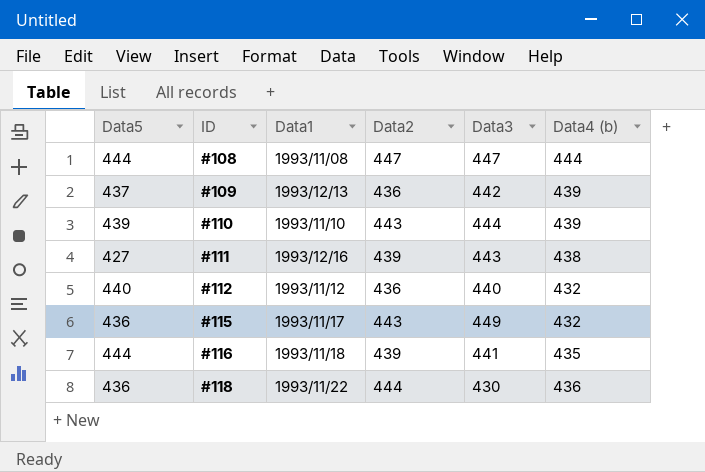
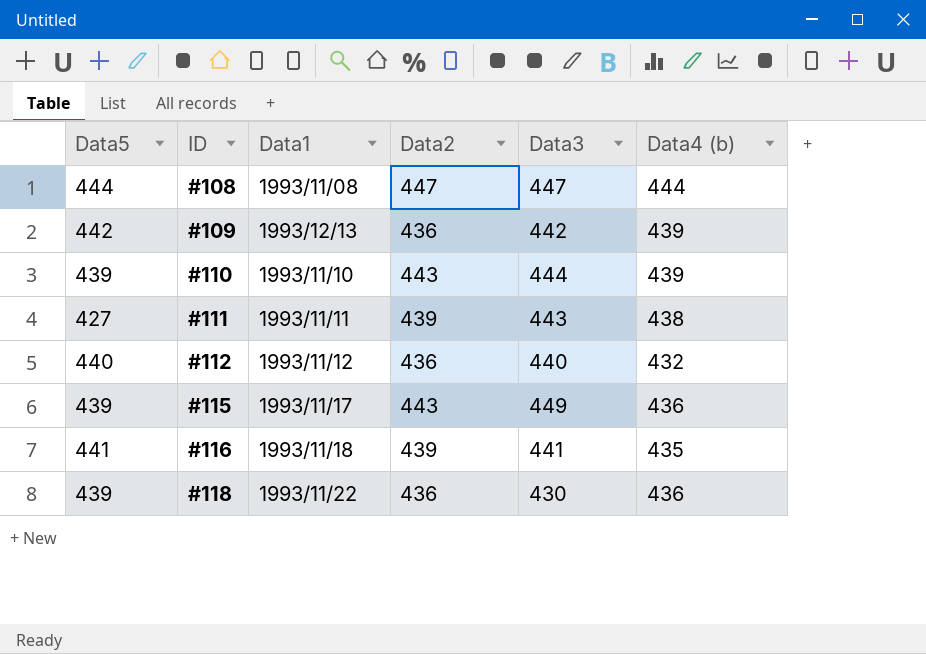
#109 | Data5: 437 -> 442
#111 | Data1: 1993/12/16 -> 1993/11/11
#115 | Data5: 436 -> 439
#115 | Data4 (b): 432 -> 436
#116 | Data5: 444 -> 441
#118 | Data5: 436 -> 439
#118 | Data2: 444 -> 436

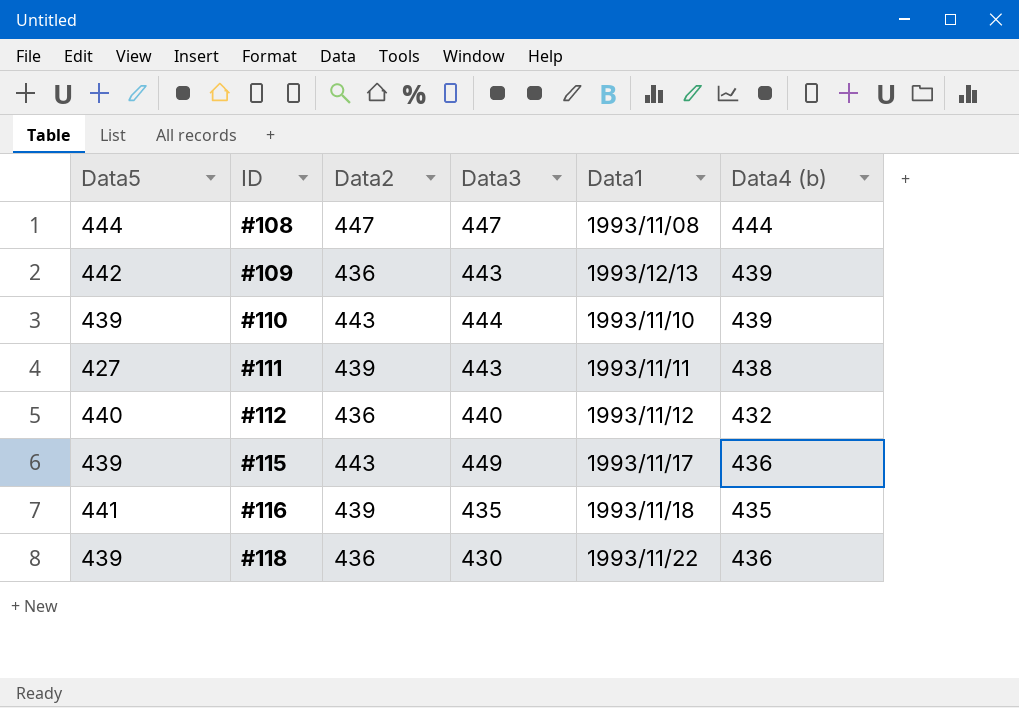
column Data1 | position: 3 -> 5
#109 | Data3: 442 -> 443
#116 | Data3: 441 -> 435

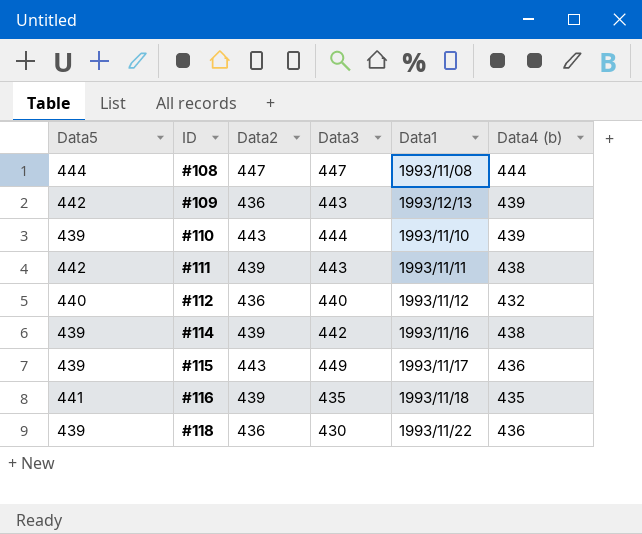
#111 | Data5: 427 -> 442
row #114: none -> 439 | 439 | 442 | 1993/11/16 | 438

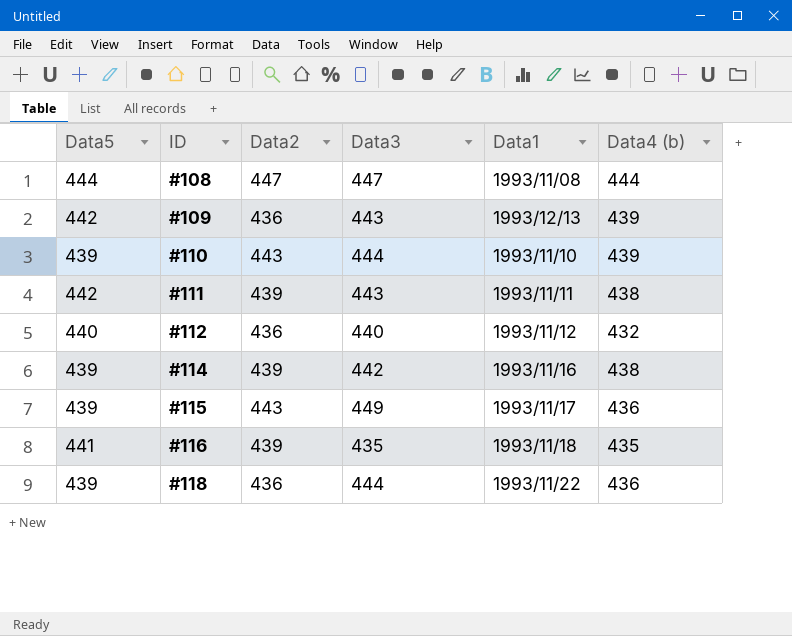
#118 | Data3: 430 -> 444

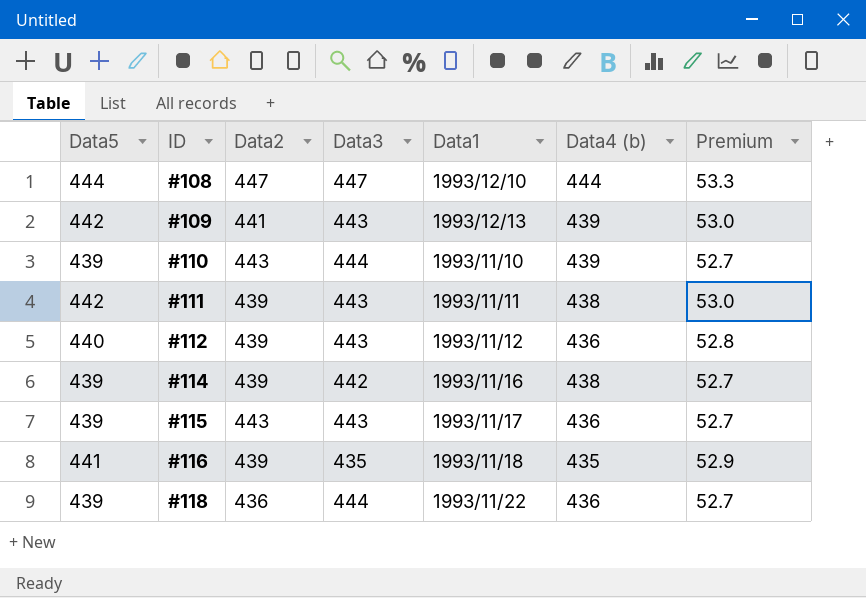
column Premium | formula: none -> [Data5] * 0.12
#108 | Data1: 1993/11/08 -> 1993/12/10
#109 | Data2: 436 -> 441
#112 | Data2: 436 -> 439
#112 | Data3: 440 -> 443
#112 | Data4 (b): 432 -> 436
#115 | Data3: 449 -> 443

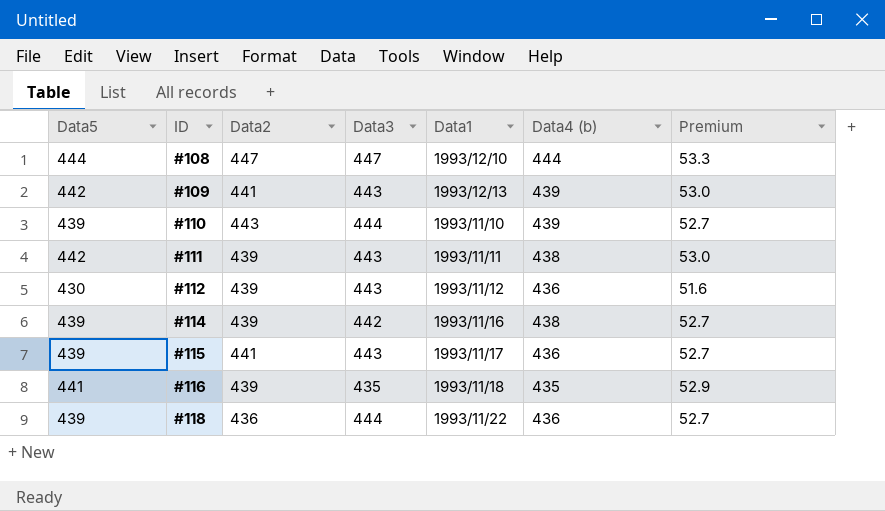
#112 | Data5: 440 -> 430
#112 | Premium: 52.8 -> 51.6
#115 | Data2: 443 -> 441

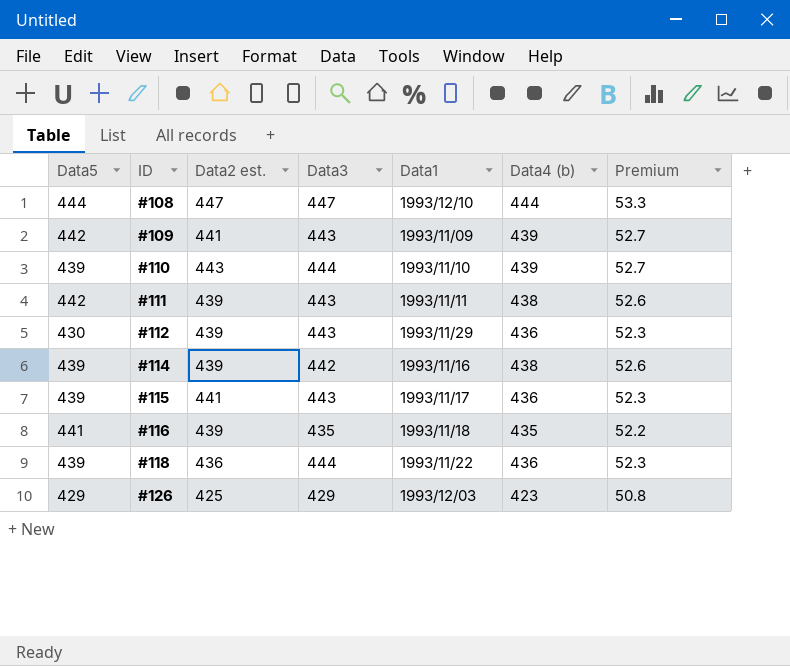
column name: Data2 -> Data2 est.
column Premium | formula: [Data5] * 0.12 -> [Data4 (b)] * 0.12
#109 | Data1: 1993/12/13 -> 1993/11/09
#112 | Data1: 1993/11/12 -> 1993/11/29
row #126: none -> 429 | 425 | 429 | 1993/12/03 | 423 | 50.8

